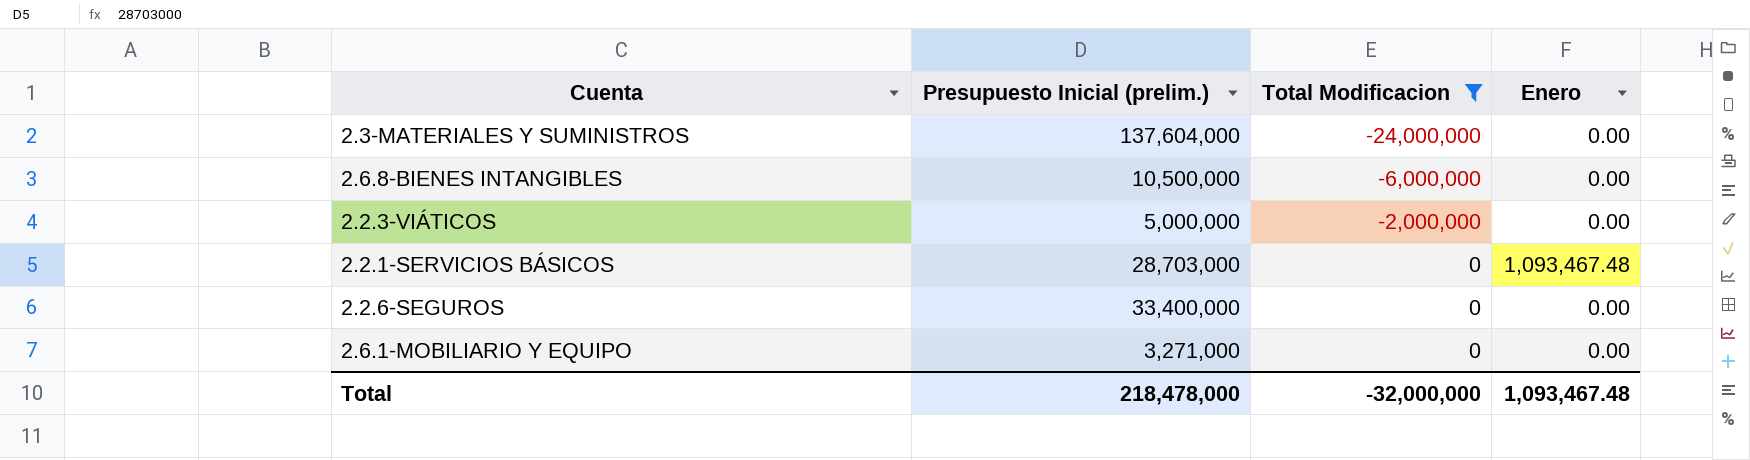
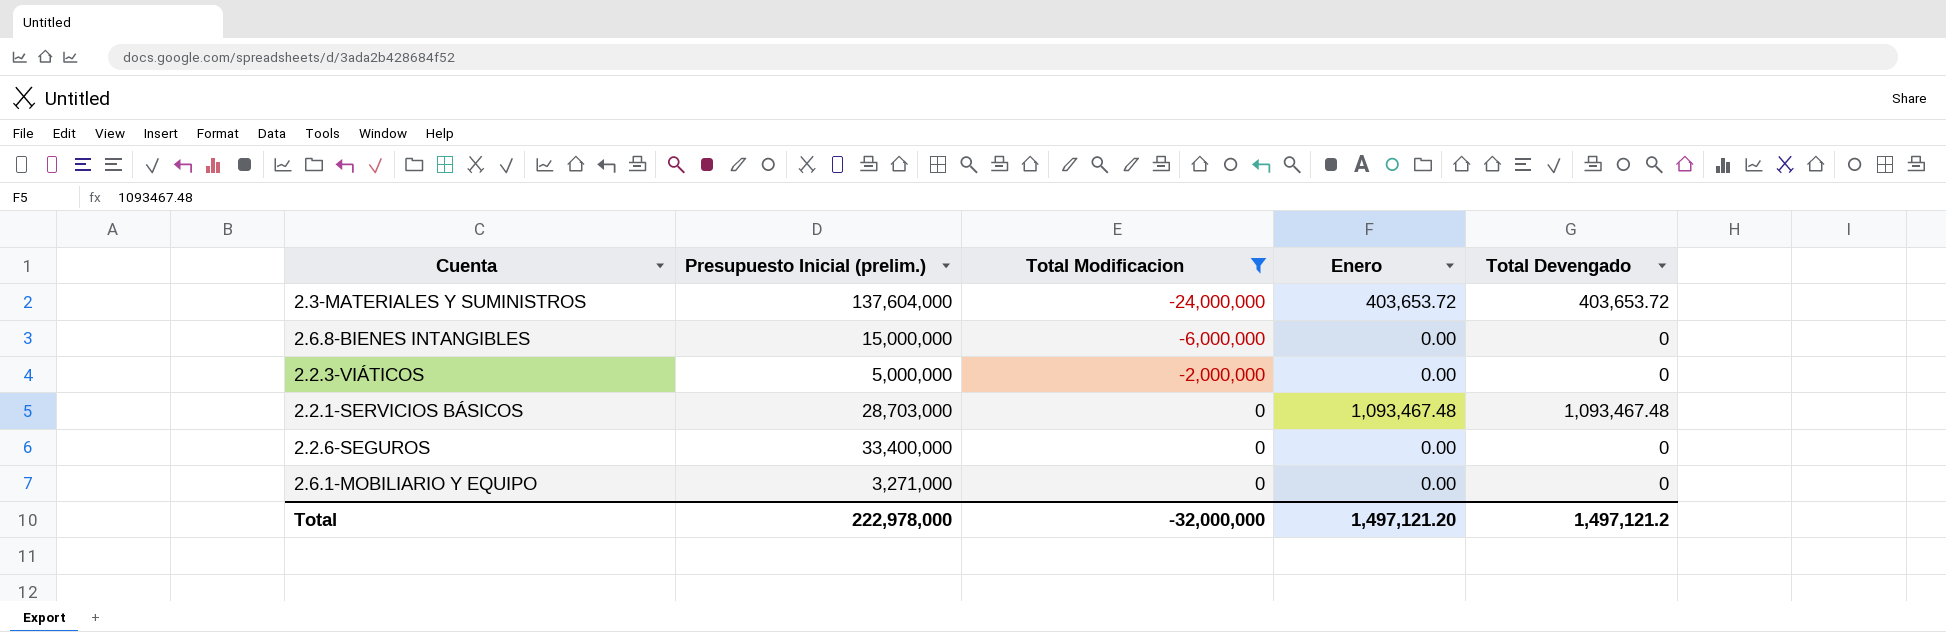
column Total Devengado | position: none -> 5
2.3-MATERIALES Y SUMINISTROS | Enero: 0.00 -> 403,653.72
2.6.8-BIENES INTANGIBLES | Presupuesto Inicial (prelim.): 10,500,000 -> 15,000,000
Total | Presupuesto Inicial (prelim.): 218,478,000 -> 222,978,000
Total | Enero: 1,093,467.48 -> 1,497,121.20

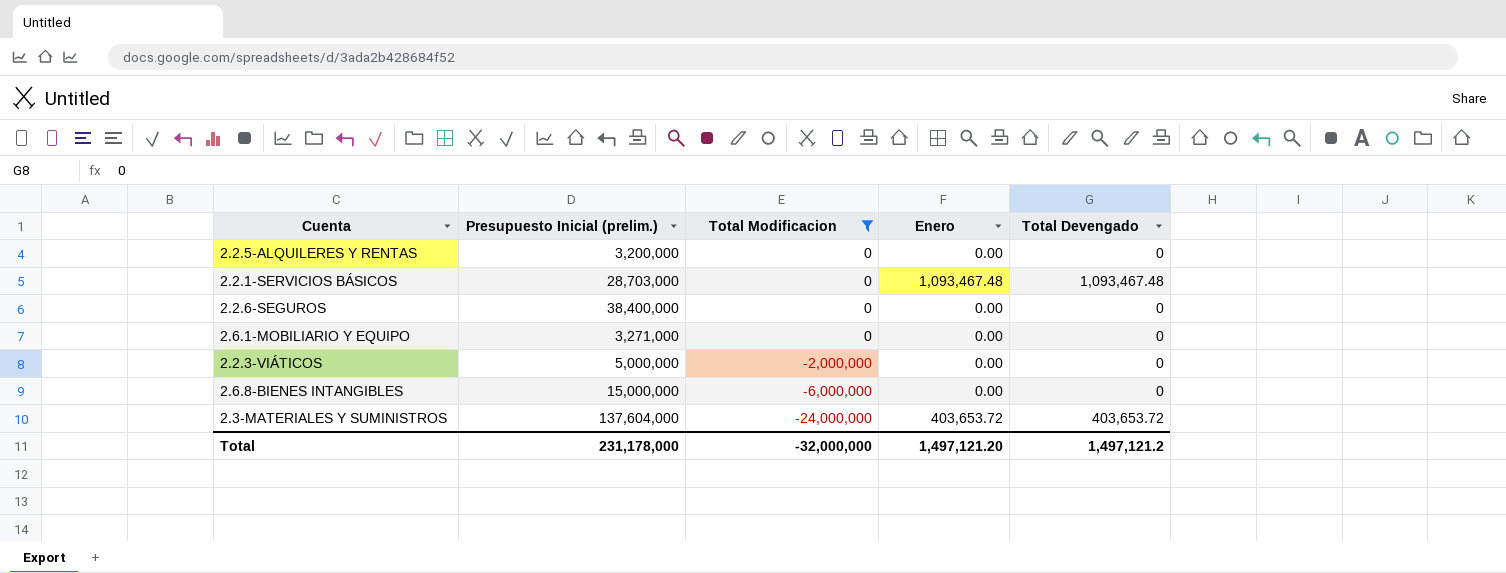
row order: Total Modificacion ascending -> Total Modificacion descending
row 2.2.5-ALQUILERES Y RENTAS: none -> 3,200,000 | 0 | 0.00 | 0
2.2.6-SEGUROS | Presupuesto Inicial (prelim.): 33,400,000 -> 38,400,000
Total | Presupuesto Inicial (prelim.): 222,978,000 -> 231,178,000

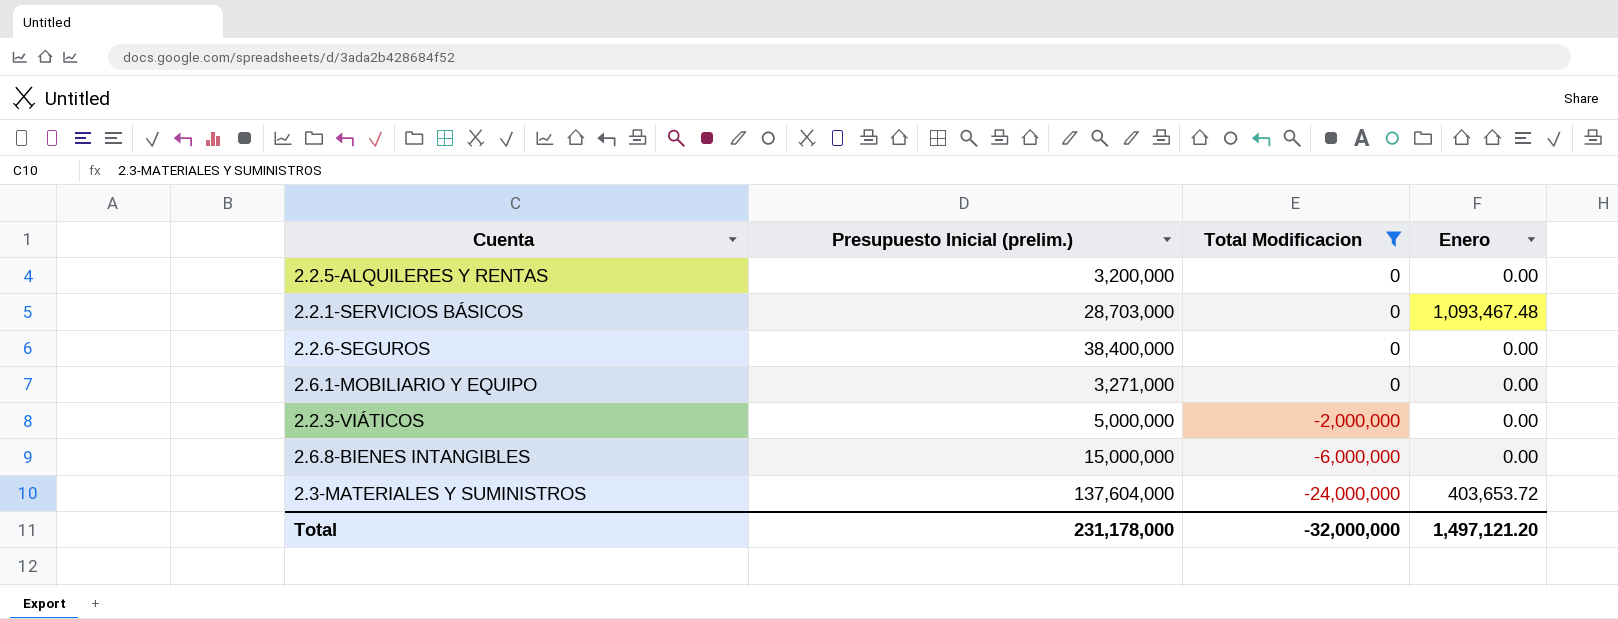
column Total Devengado | position: 5 -> none

